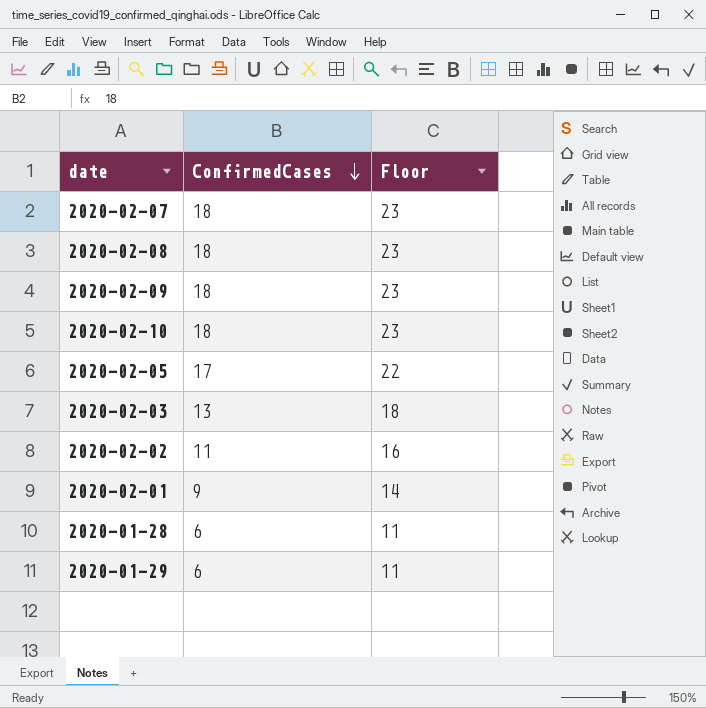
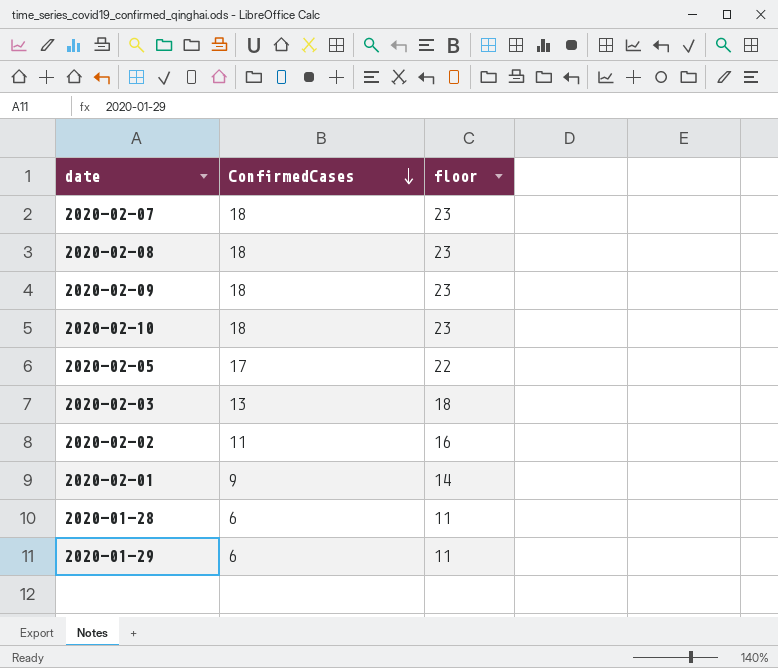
column name: Floor -> floor

